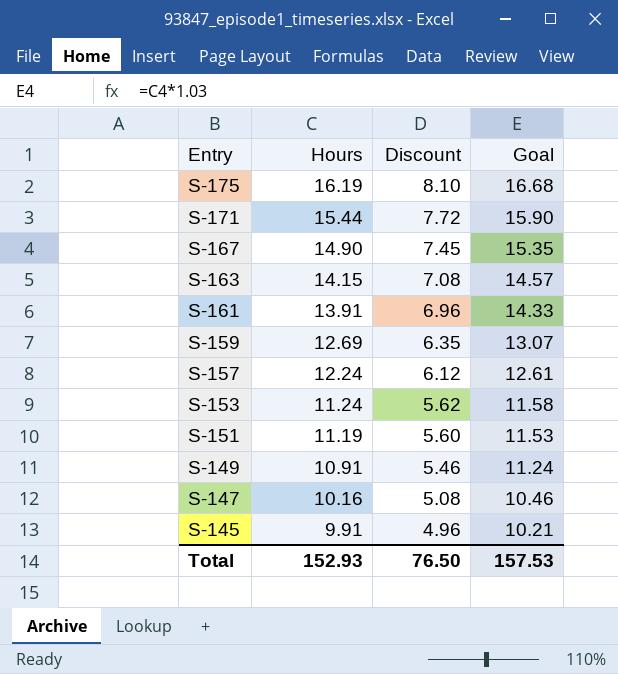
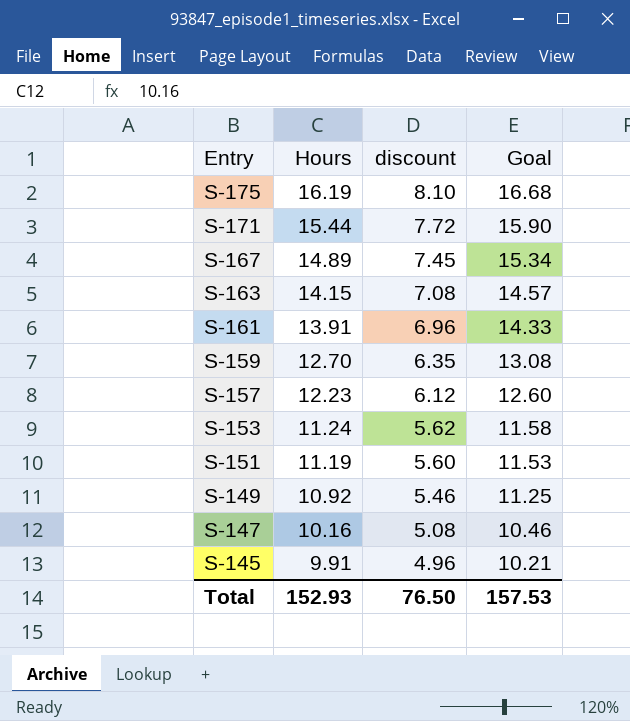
column name: Discount -> discount
S-167 | Hours: 14.90 -> 14.89
S-167 | Goal: 15.35 -> 15.34
S-159 | Hours: 12.69 -> 12.70
S-159 | Goal: 13.07 -> 13.08
S-157 | Hours: 12.24 -> 12.23
S-157 | Goal: 12.61 -> 12.60
S-149 | Hours: 10.91 -> 10.92
S-149 | Goal: 11.24 -> 11.25

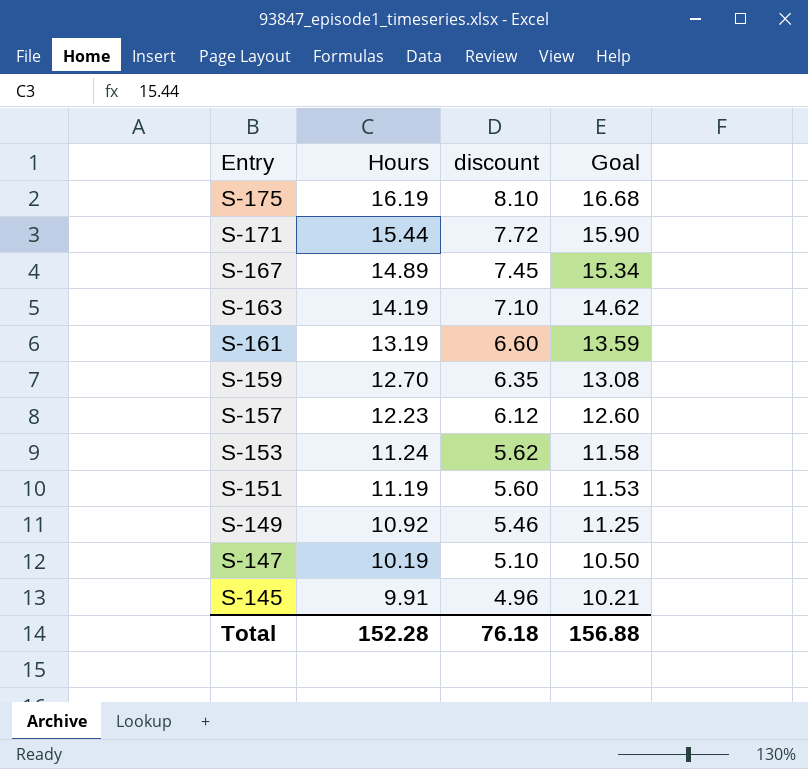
S-163 | Hours: 14.15 -> 14.19
S-163 | discount: 7.08 -> 7.10
S-163 | Goal: 14.57 -> 14.62
S-161 | Hours: 13.91 -> 13.19
S-161 | discount: 6.96 -> 6.60
S-161 | Goal: 14.33 -> 13.59
S-147 | Hours: 10.16 -> 10.19
S-147 | discount: 5.08 -> 5.10
S-147 | Goal: 10.46 -> 10.50
Total | Hours: 152.93 -> 152.28
Total | discount: 76.50 -> 76.18
Total | Goal: 157.53 -> 156.88

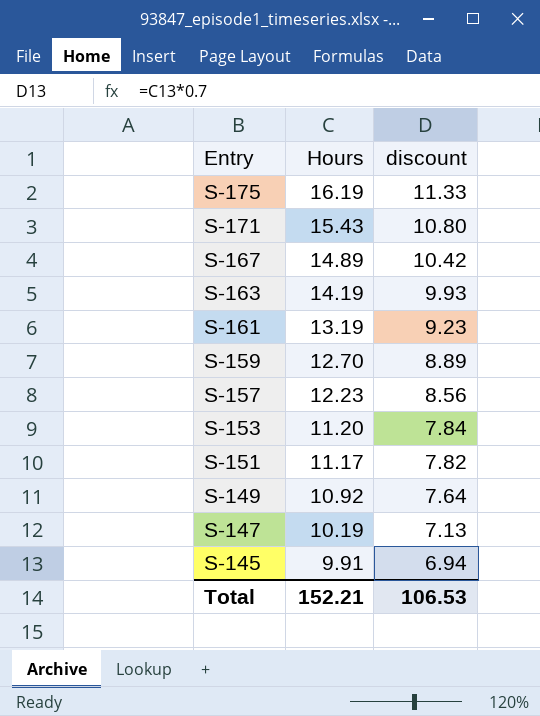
column Goal | formula: [Hours] * 1.03 -> none
column discount | formula: [Hours] * 0.5 -> [Hours] * 0.7
S-171 | Hours: 15.44 -> 15.43
S-153 | Hours: 11.24 -> 11.20
S-151 | Hours: 11.19 -> 11.17
Total | Hours: 152.28 -> 152.21
Total | discount: 76.18 -> 106.53

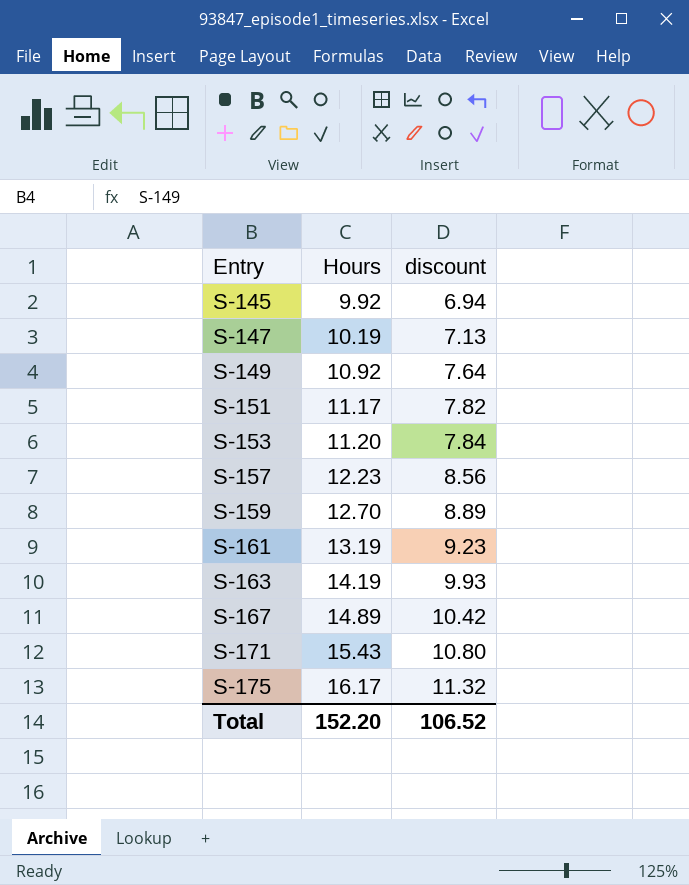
row order: Entry descending -> Entry ascending
S-145 | Hours: 9.91 -> 9.92
S-175 | Hours: 16.19 -> 16.17
S-175 | discount: 11.33 -> 11.32
Total | Hours: 152.21 -> 152.20
Total | discount: 106.53 -> 106.52

